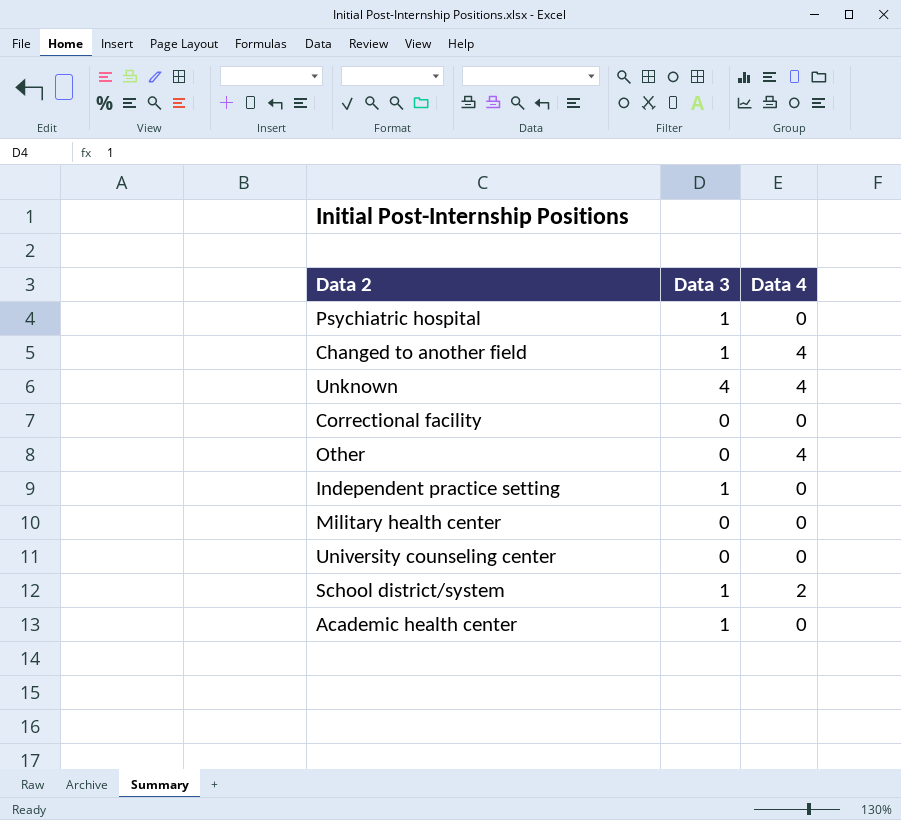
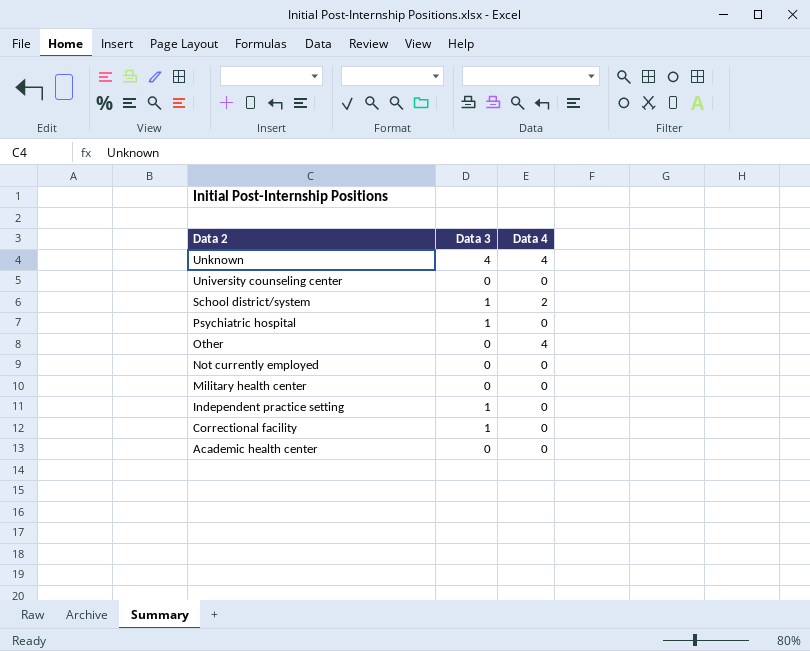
row order: none -> Data 2 descending
row Changed to another field: 1 | 4 -> none
row Not currently employed: none -> 0 | 0
Correctional facility | Data 3: 0 -> 1
Academic health center | Data 3: 1 -> 0

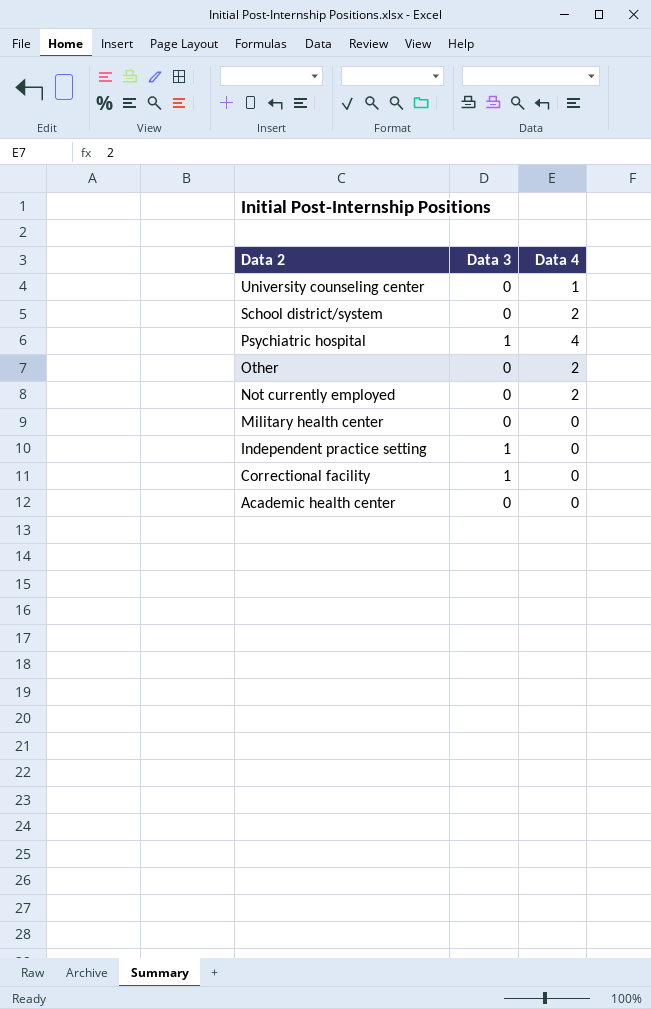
row Unknown: 4 | 4 -> none
University counseling center | Data 4: 0 -> 1
School district/system | Data 3: 1 -> 0
Psychiatric hospital | Data 4: 0 -> 4
Other | Data 4: 4 -> 2
Not currently employed | Data 4: 0 -> 2

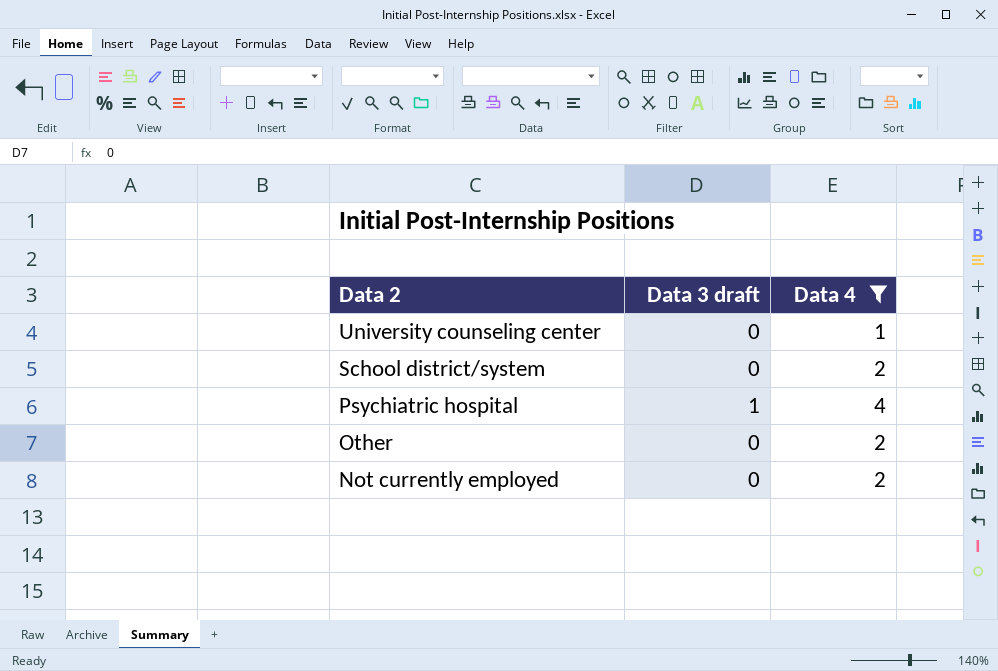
filter: none -> Data 4 != 0
column name: Data 3 -> Data 3 draft

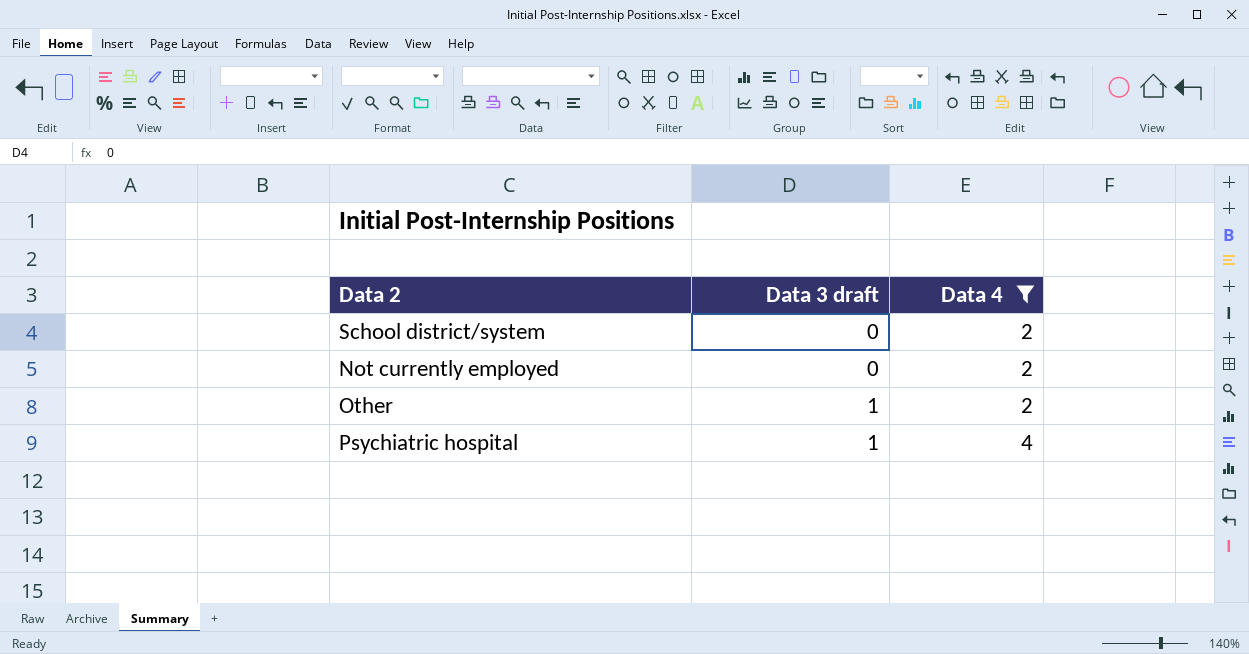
row order: Data 2 descending -> Data 3 draft ascending
row University counseling center: 0 | 1 -> none
Other | Data 3 draft: 0 -> 1

